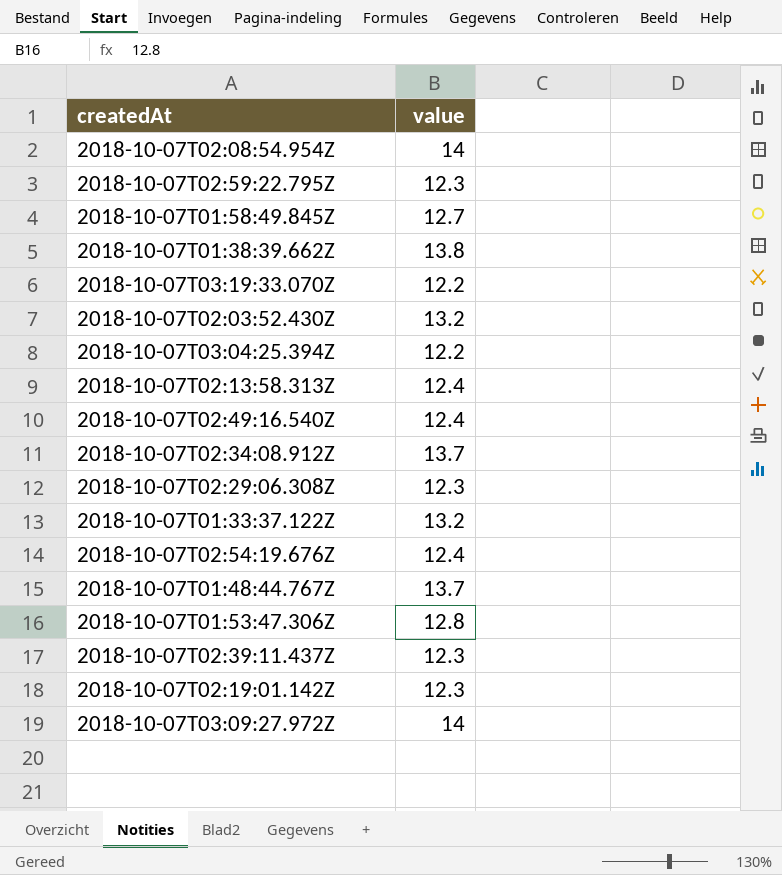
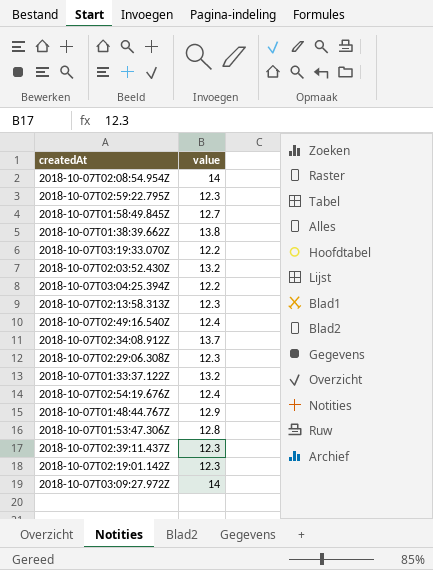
2018-10-07T02:13:58.313Z | value: 12.4 -> 12.3
2018-10-07T01:48:44.767Z | value: 13.7 -> 12.9

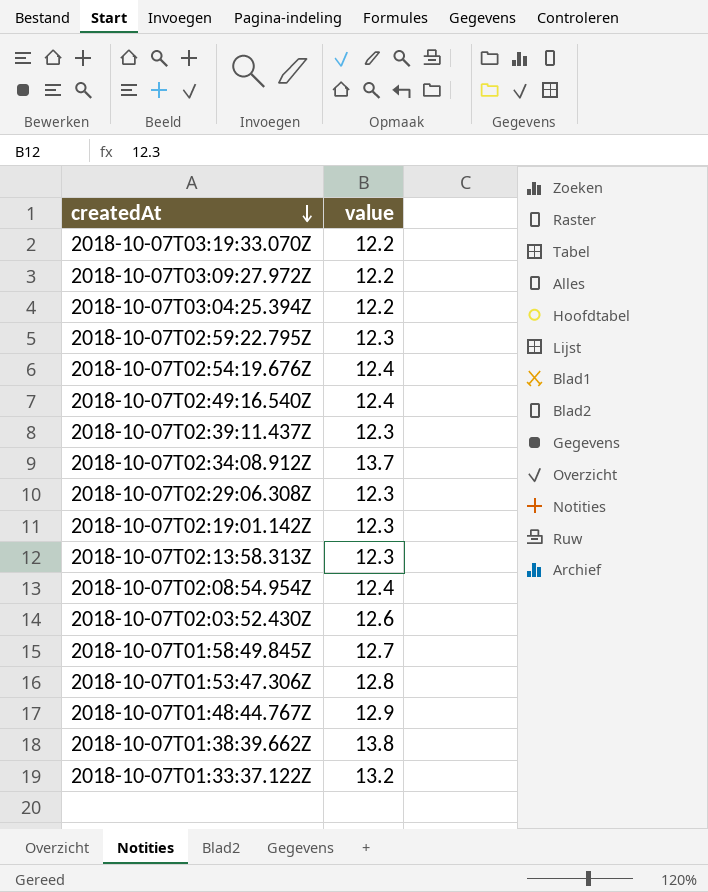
row order: none -> createdAt descending
2018-10-07T03:09:27.972Z | value: 14 -> 12.2
2018-10-07T02:08:54.954Z | value: 14 -> 12.4
2018-10-07T02:03:52.430Z | value: 13.2 -> 12.6

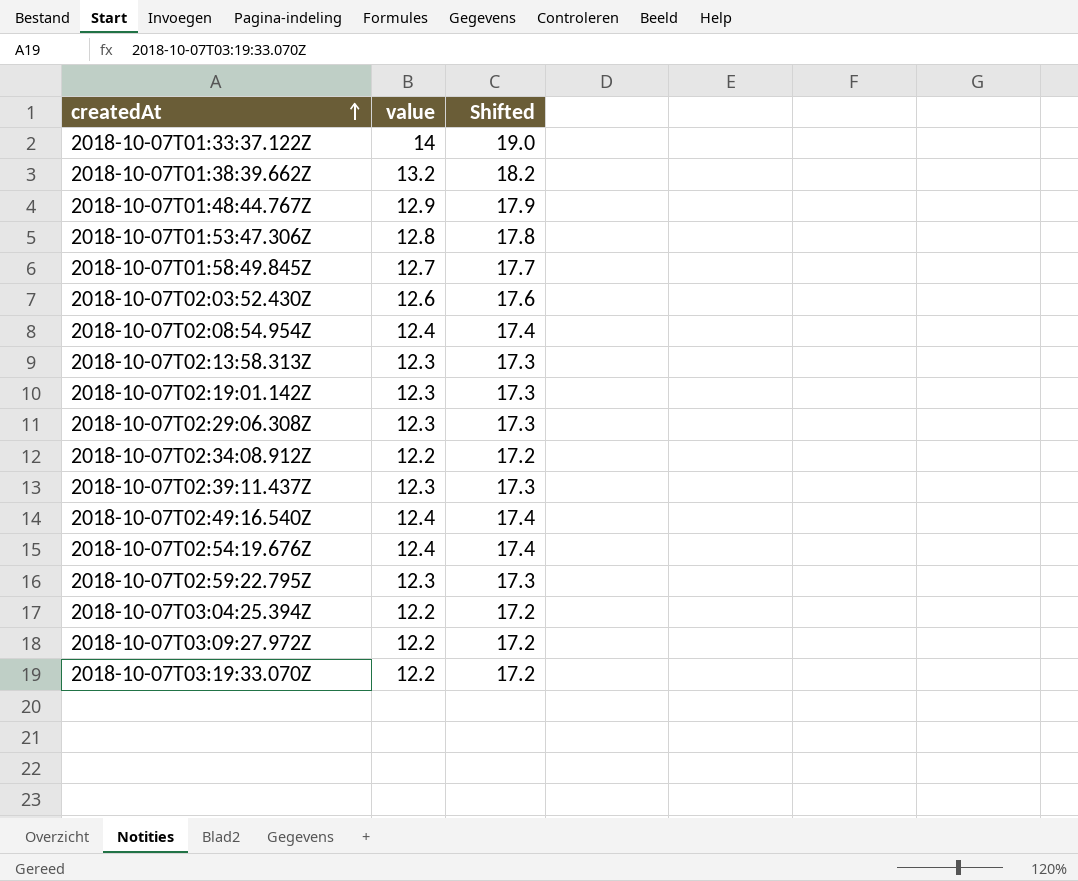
row order: createdAt descending -> createdAt ascending
column Shifted | formula: none -> [value] + 5
2018-10-07T01:33:37.122Z | value: 13.2 -> 14
2018-10-07T01:38:39.662Z | value: 13.8 -> 13.2
2018-10-07T02:34:08.912Z | value: 13.7 -> 12.2

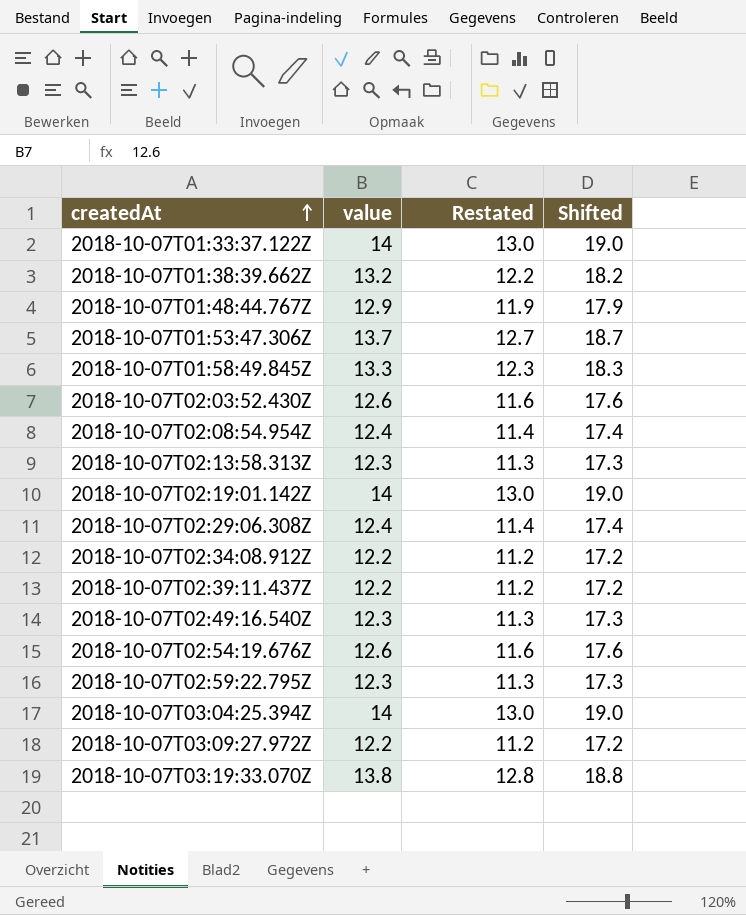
column Restated | formula: none -> [value] - 1
2018-10-07T01:53:47.306Z | value: 12.8 -> 13.7
2018-10-07T01:53:47.306Z | Shifted: 17.8 -> 18.7
2018-10-07T01:58:49.845Z | value: 12.7 -> 13.3
2018-10-07T01:58:49.845Z | Shifted: 17.7 -> 18.3
2018-10-07T02:19:01.142Z | value: 12.3 -> 14
2018-10-07T02:19:01.142Z | Shifted: 17.3 -> 19.0
2018-10-07T02:29:06.308Z | value: 12.3 -> 12.4
2018-10-07T02:29:06.308Z | Shifted: 17.3 -> 17.4
2018-10-07T02:39:11.437Z | value: 12.3 -> 12.2
2018-10-07T02:39:11.437Z | Shifted: 17.3 -> 17.2
2018-10-07T02:49:16.540Z | value: 12.4 -> 12.3
2018-10-07T02:49:16.540Z | Shifted: 17.4 -> 17.3
2018-10-07T02:54:19.676Z | value: 12.4 -> 12.6
2018-10-07T02:54:19.676Z | Shifted: 17.4 -> 17.6
2018-10-07T03:04:25.394Z | value: 12.2 -> 14
2018-10-07T03:04:25.394Z | Shifted: 17.2 -> 19.0
2018-10-07T03:19:33.070Z | value: 12.2 -> 13.8
2018-10-07T03:19:33.070Z | Shifted: 17.2 -> 18.8

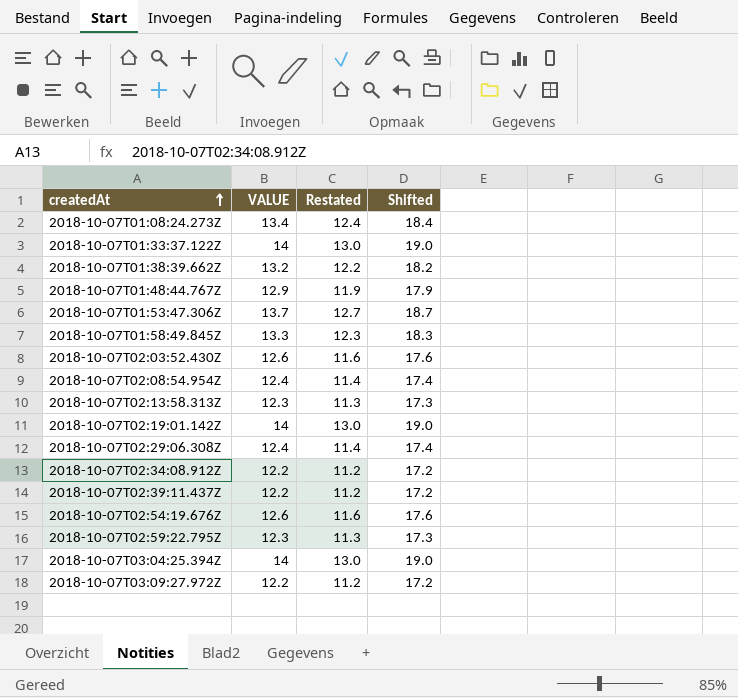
column name: value -> VALUE
row 2018-10-07T02:49:16.540Z: 12.3 | 11.3 | 17.3 -> none
row 2018-10-07T03:19:33.070Z: 13.8 | 12.8 | 18.8 -> none
row 2018-10-07T01:08:24.273Z: none -> 13.4 | 12.4 | 18.4

